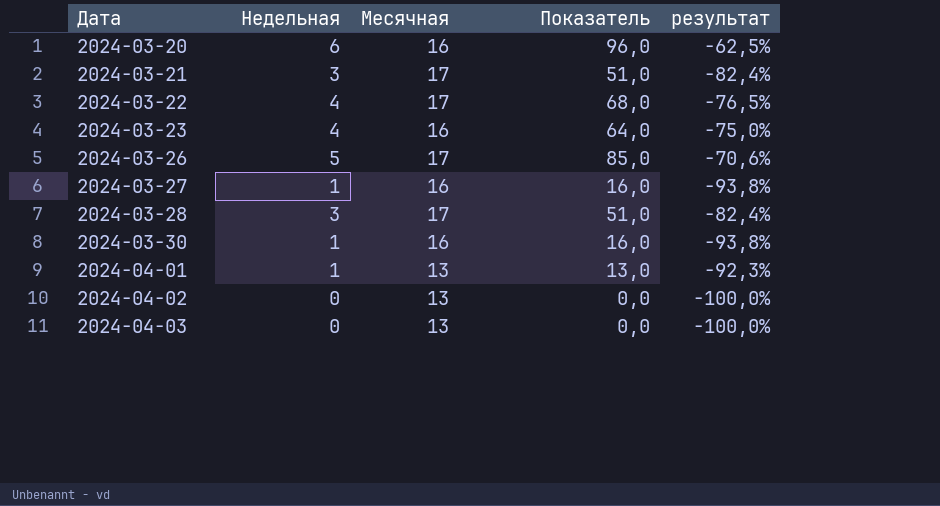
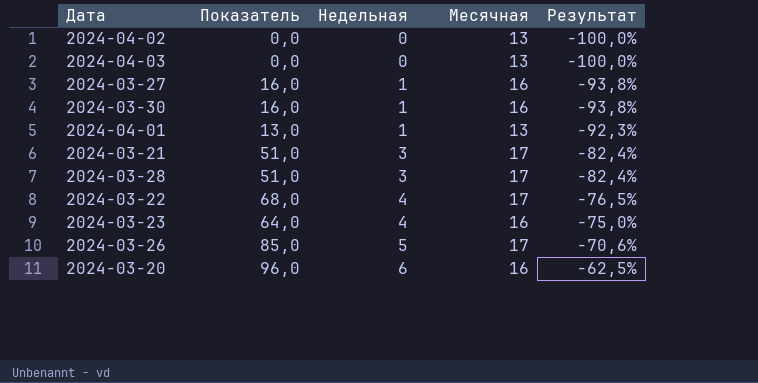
row order: Дата ascending -> Недельная ascending
column Показатель | position: 4 -> 2
column name: результат -> Результат

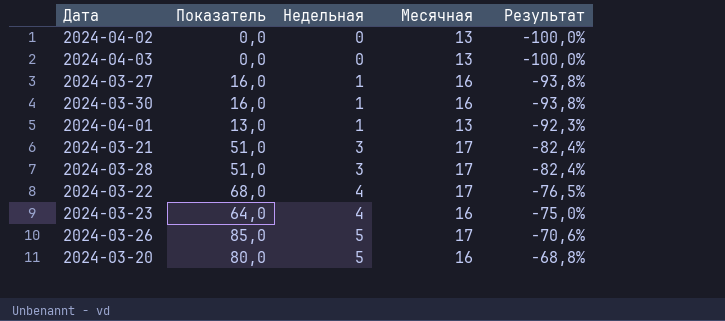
2024-03-20 | Показатель: 96,0 -> 80,0
2024-03-20 | Недельная: 6 -> 5
2024-03-20 | Результат: -62,5% -> -68,8%

